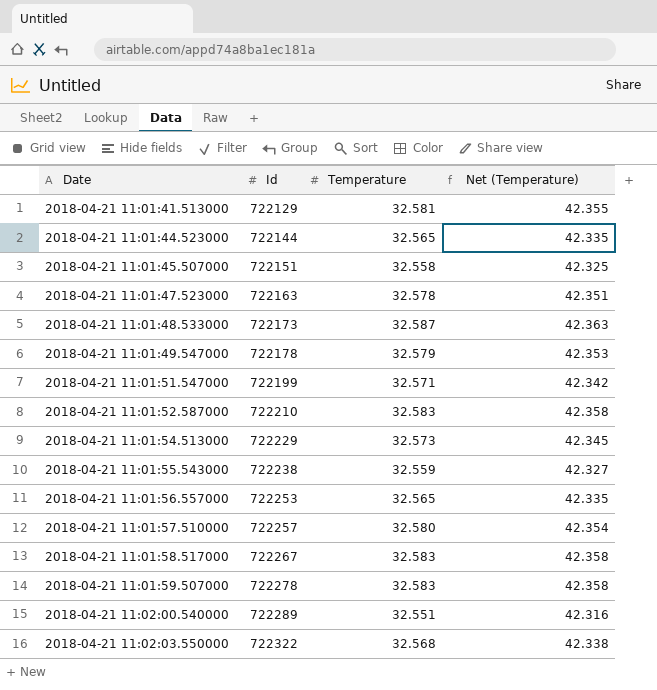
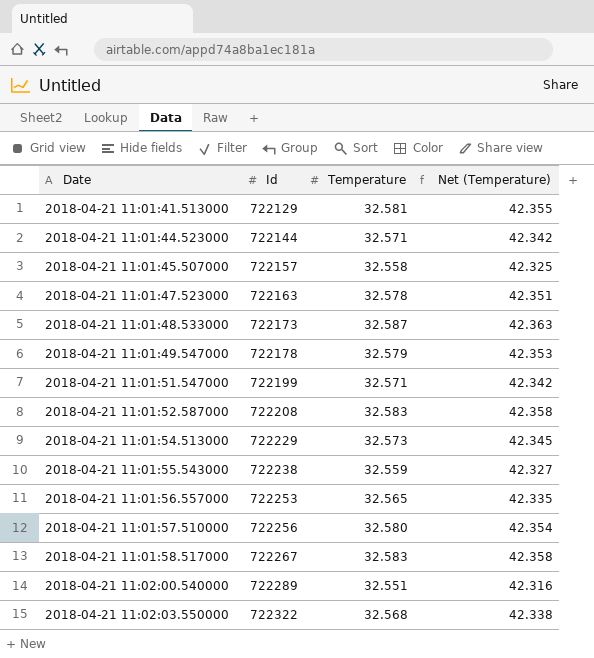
row 2018-04-21 11:01:59.507000: 722278 | 32.583 | 42.358 -> none
2018-04-21 11:01:44.523000 | Temperature: 32.565 -> 32.571
2018-04-21 11:01:44.523000 | Net (Temperature): 42.335 -> 42.342
2018-04-21 11:01:45.507000 | Id: 722151 -> 722157
2018-04-21 11:01:52.587000 | Id: 722210 -> 722208
2018-04-21 11:01:57.510000 | Id: 722257 -> 722256

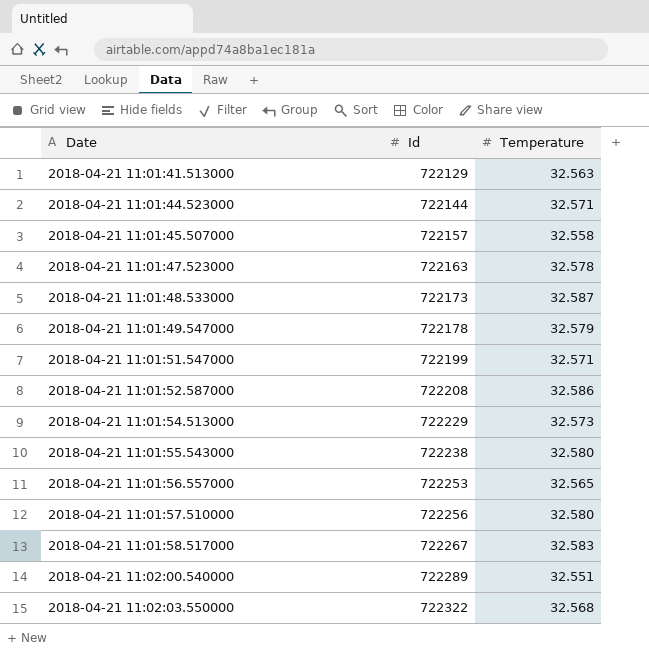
column Net (Temperature) | formula: [Temperature] * 1.3 -> none
2018-04-21 11:01:41.513000 | Temperature: 32.581 -> 32.563
2018-04-21 11:01:52.587000 | Temperature: 32.583 -> 32.586
2018-04-21 11:01:55.543000 | Temperature: 32.559 -> 32.580

